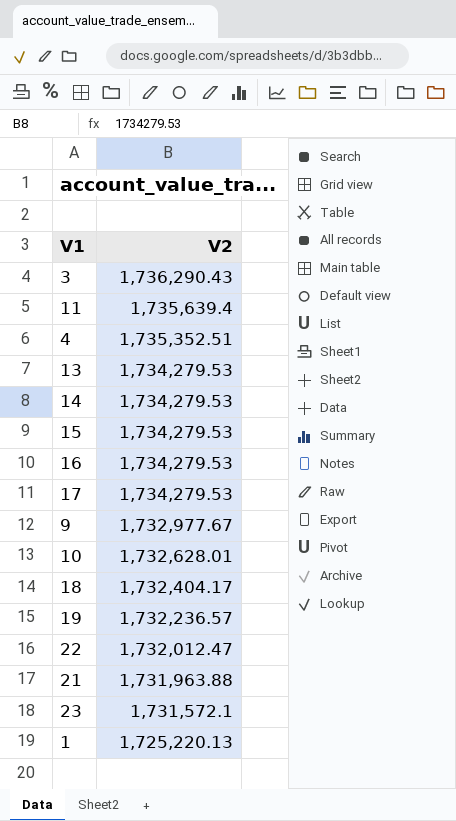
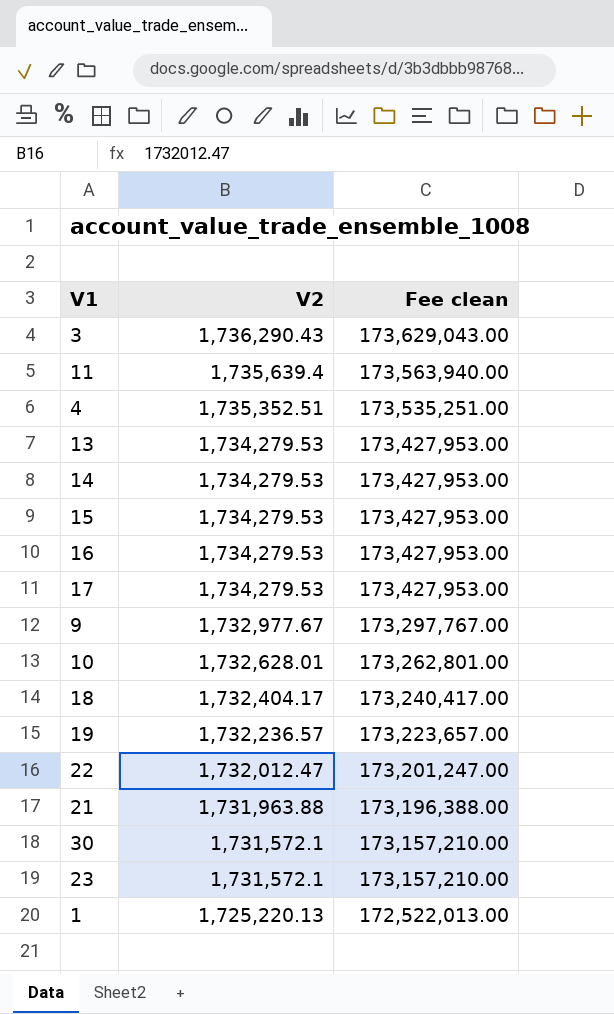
column Fee clean | formula: none -> [V2] * 100
row 30: none -> 1,731,572.1 | 173,157,210.00

